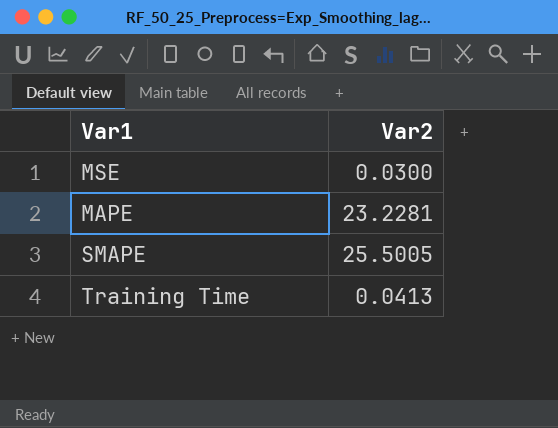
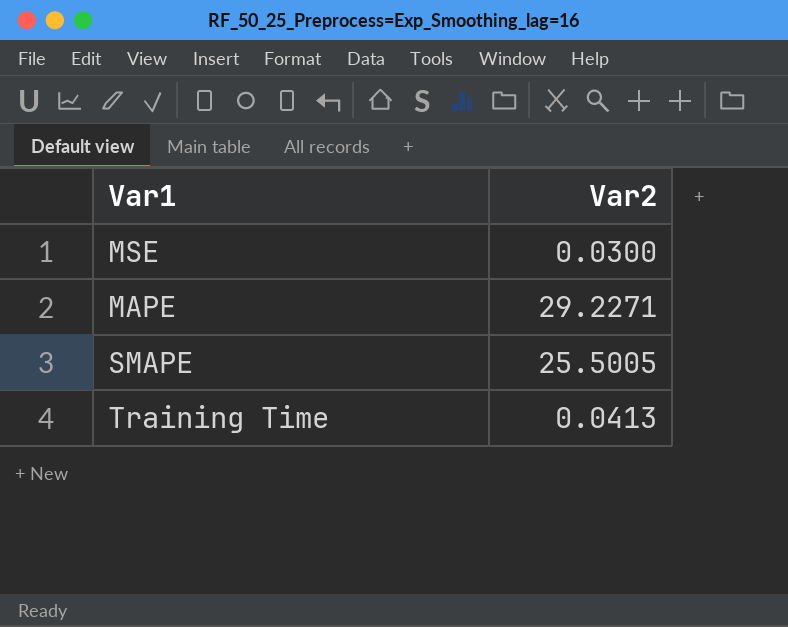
MAPE | Var2: 23.2281 -> 29.2271

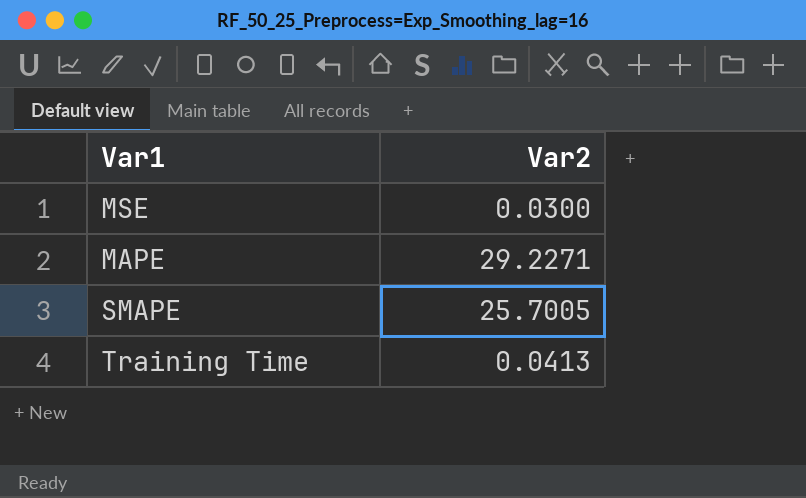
SMAPE | Var2: 25.5005 -> 25.7005

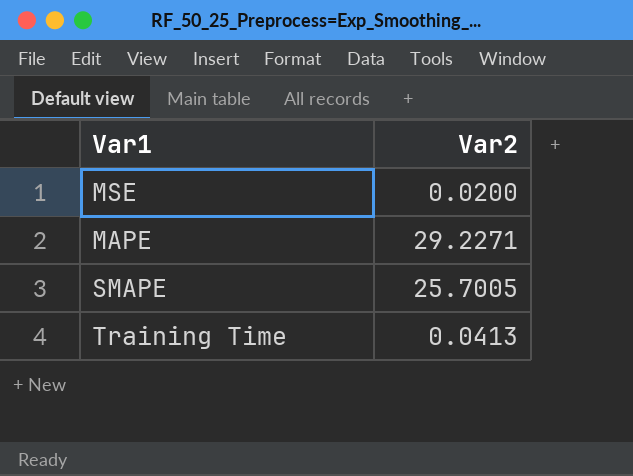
MSE | Var2: 0.0300 -> 0.0200

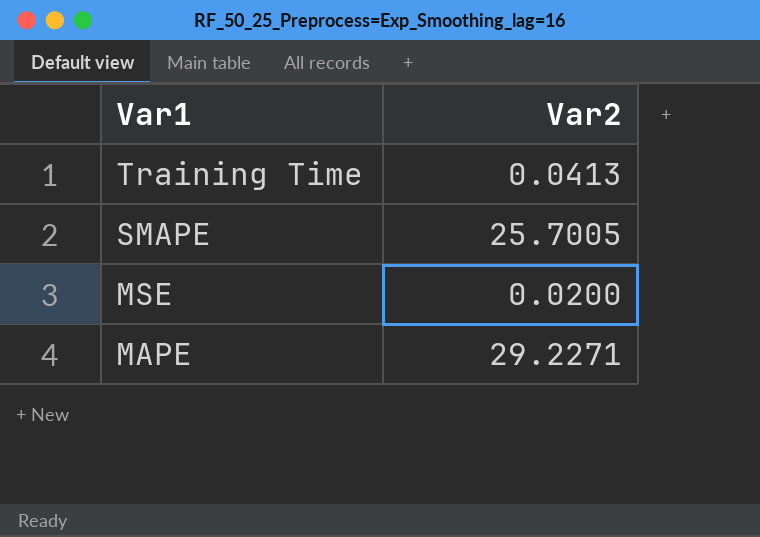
row order: none -> Var1 descending

